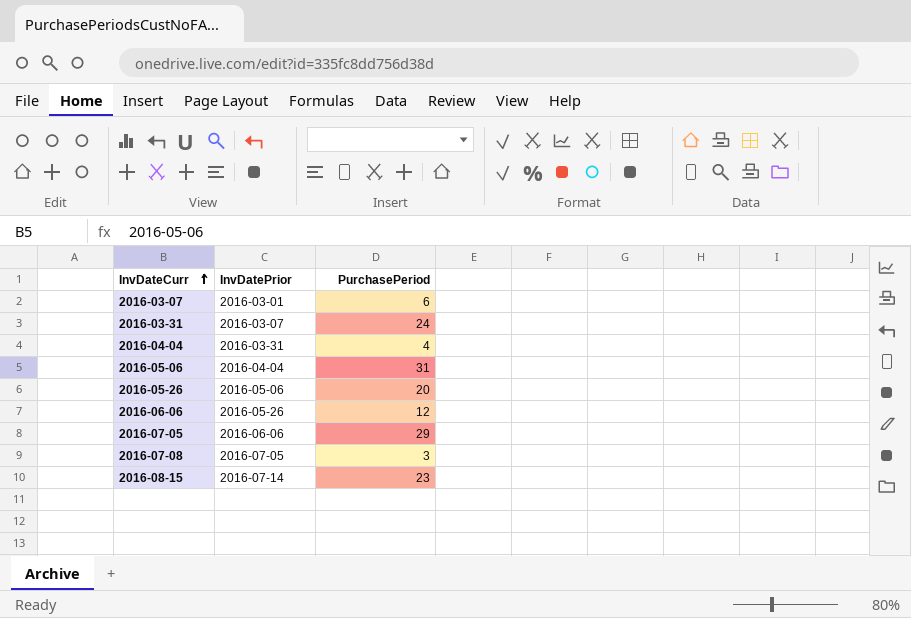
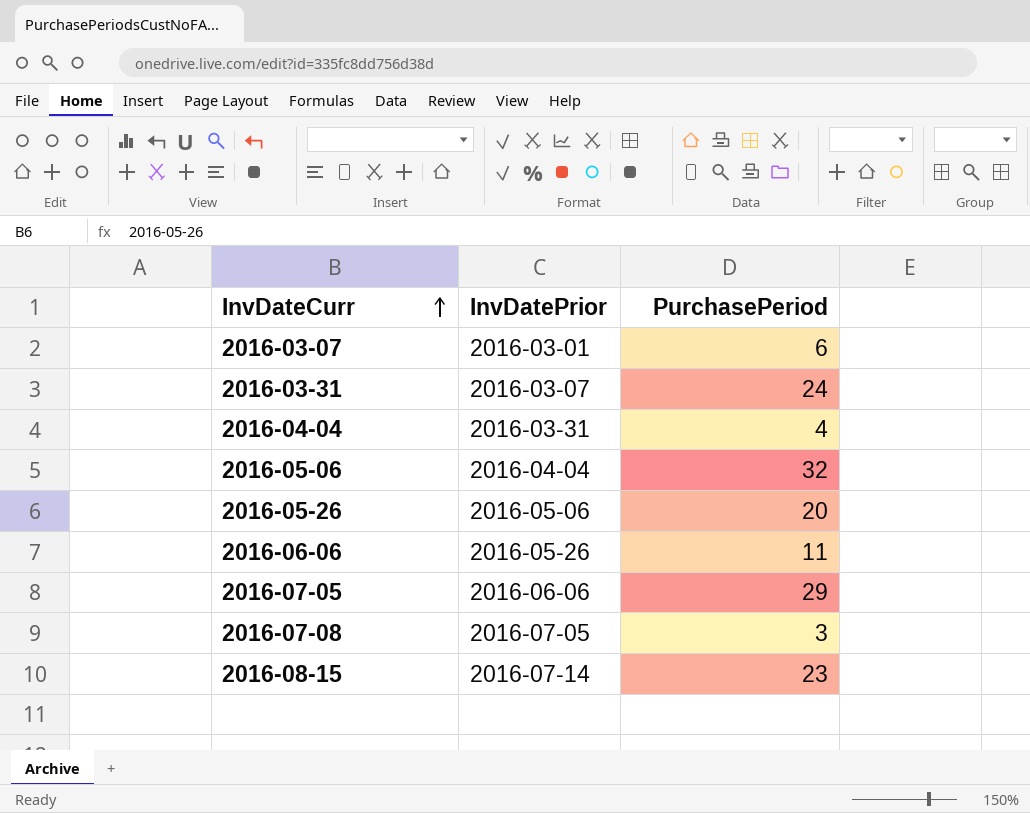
2016-05-06 | PurchasePeriod: 31 -> 32
2016-06-06 | PurchasePeriod: 12 -> 11

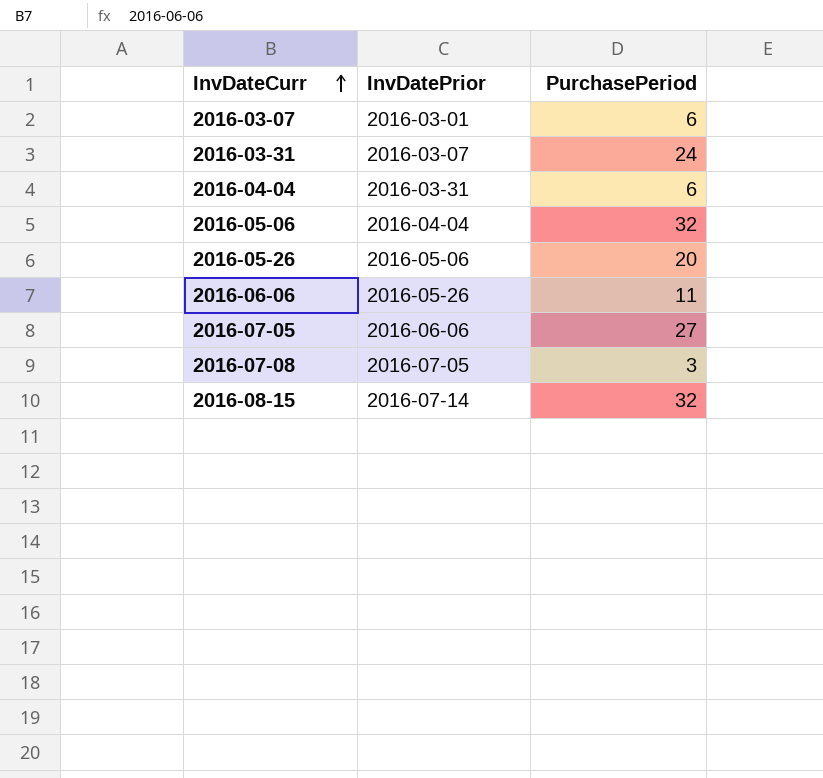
2016-04-04 | PurchasePeriod: 4 -> 6
2016-07-05 | PurchasePeriod: 29 -> 27
2016-08-15 | PurchasePeriod: 23 -> 32

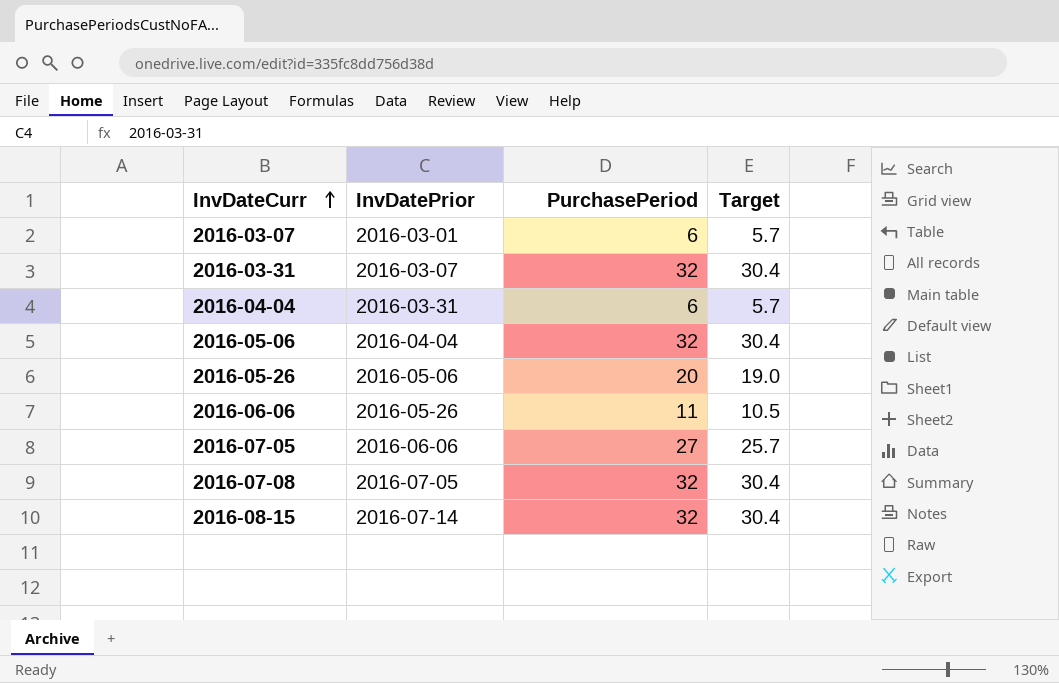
column Target | formula: none -> [PurchasePeriod] * 0.95
2016-03-31 | PurchasePeriod: 24 -> 32
2016-07-08 | PurchasePeriod: 3 -> 32

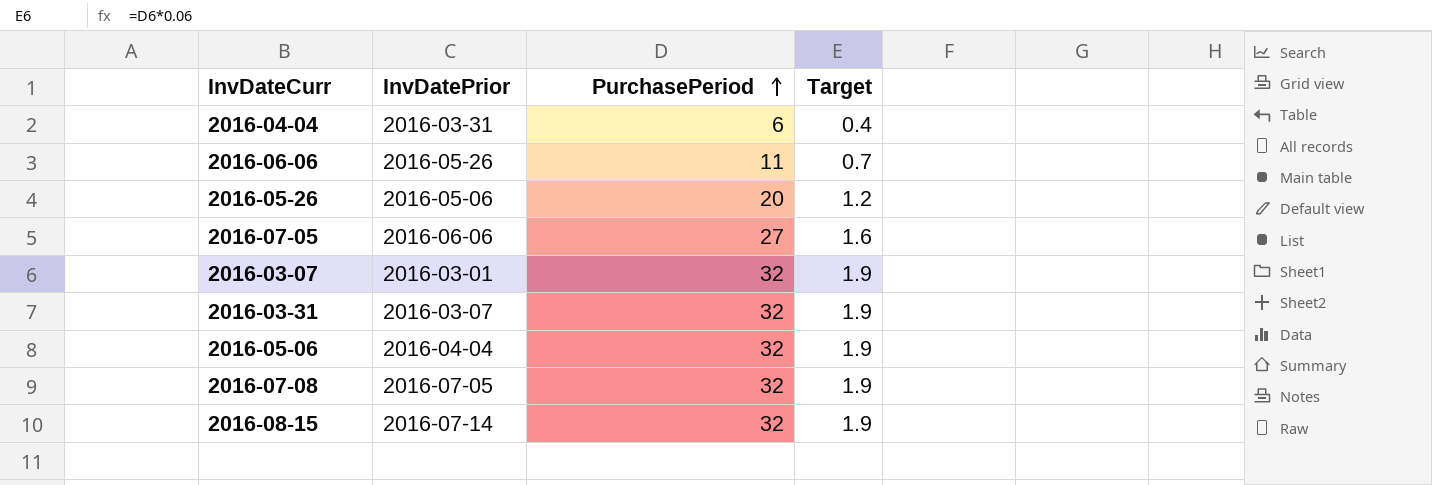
row order: InvDateCurr ascending -> PurchasePeriod ascending
column Target | formula: [PurchasePeriod] * 0.95 -> [PurchasePeriod] * 0.06
2016-03-07 | PurchasePeriod: 6 -> 32

